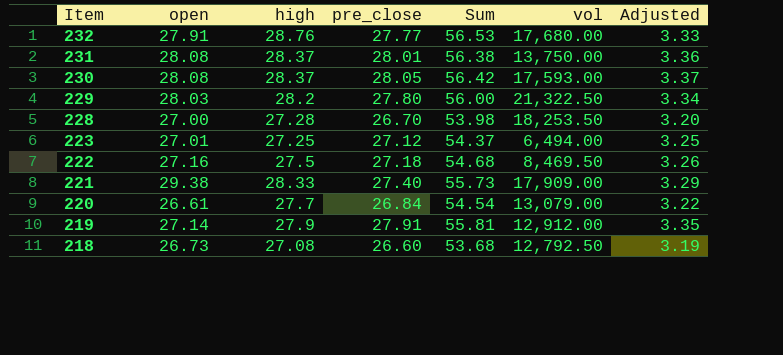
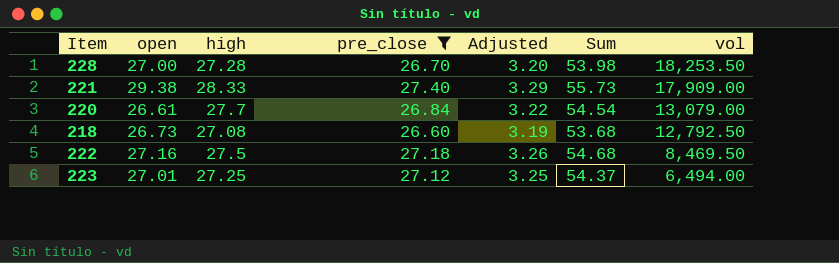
filter: none -> pre_close <= 27.40
row order: Item descending -> vol descending
column Adjusted | position: 7 -> 5

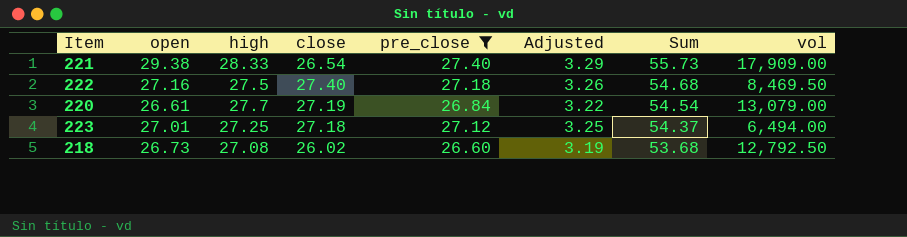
row order: vol descending -> Sum descending
column close | position: none -> 4
row 228: 27.00 | 27.28 | 26.70 | 3.20 | 53.98 | 18,253.50 -> none

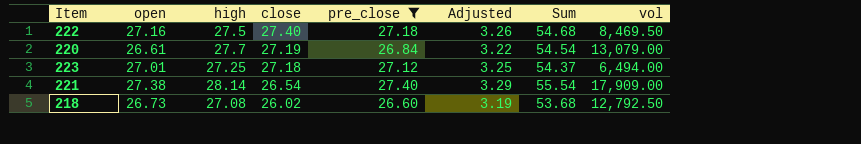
row order: Sum descending -> close descending
221 | open: 29.38 -> 27.38
221 | high: 28.33 -> 28.14
221 | Sum: 55.73 -> 55.54

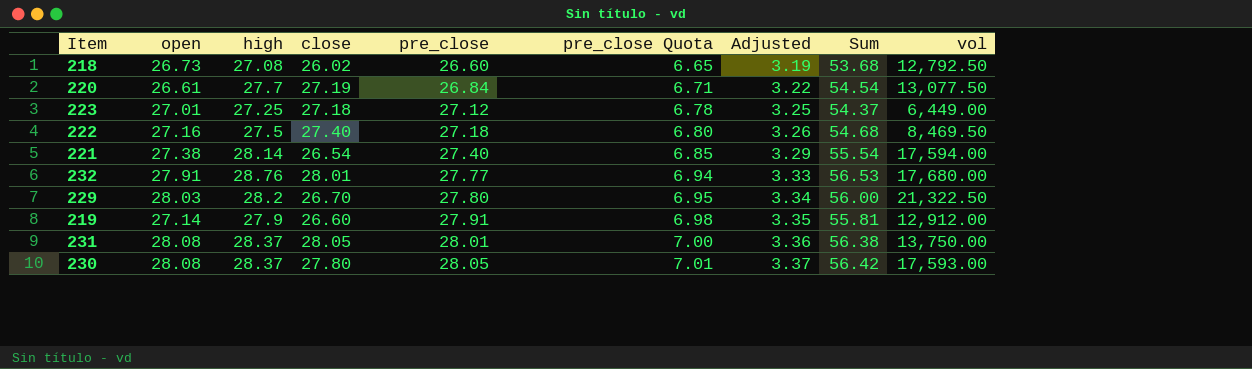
filter: pre_close <= 27.40 -> none
row order: close descending -> pre_close ascending
column pre_close Quota | formula: none -> [pre_close] * 0.25
220 | vol: 13,079.00 -> 13,077.50
223 | vol: 6,494.00 -> 6,449.00
221 | vol: 17,909.00 -> 17,594.00

